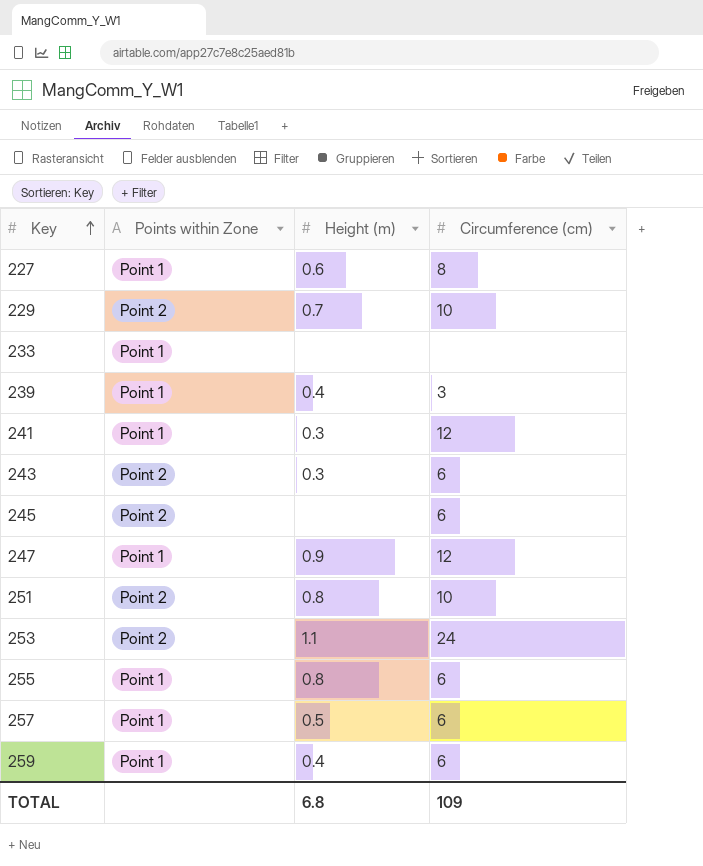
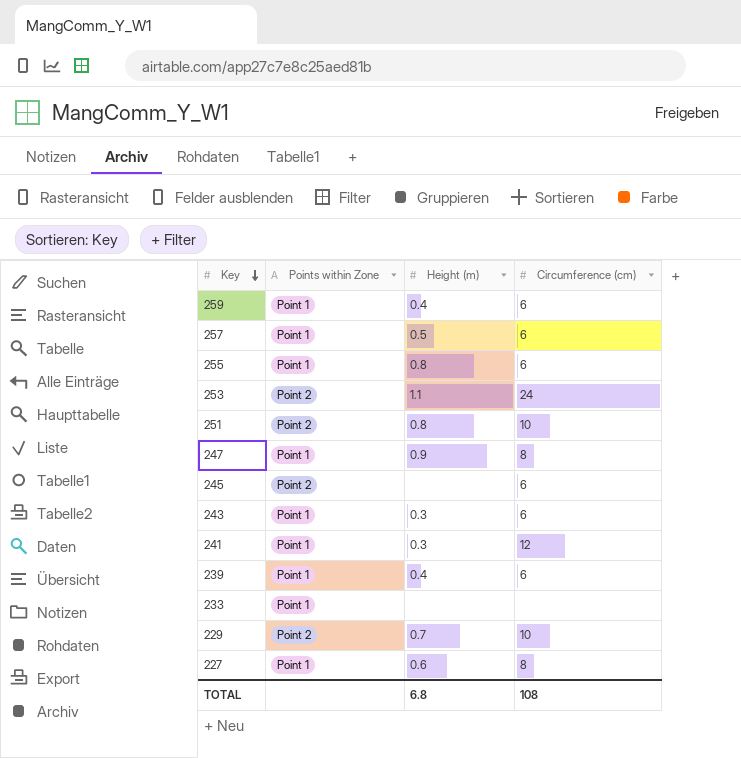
row order: Key ascending -> Key descending
247 | Circumference (cm): 12 -> 8
243 | Points within Zone: Point 2 -> Point 1
239 | Circumference (cm): 3 -> 6
TOTAL | Circumference (cm): 109 -> 108

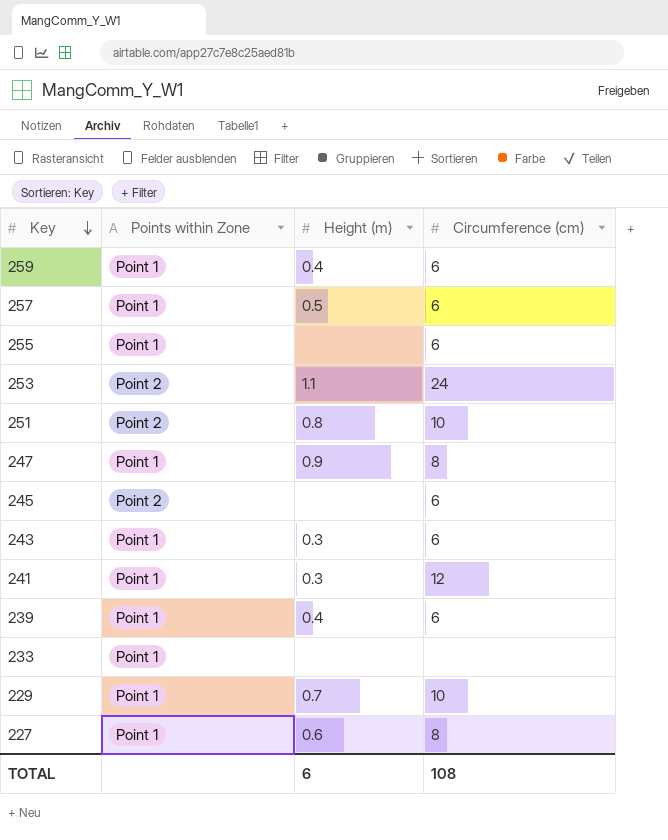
255 | Height (m): 0.8 -> none
229 | Points within Zone: Point 2 -> Point 1
TOTAL | Height (m): 6.8 -> 6

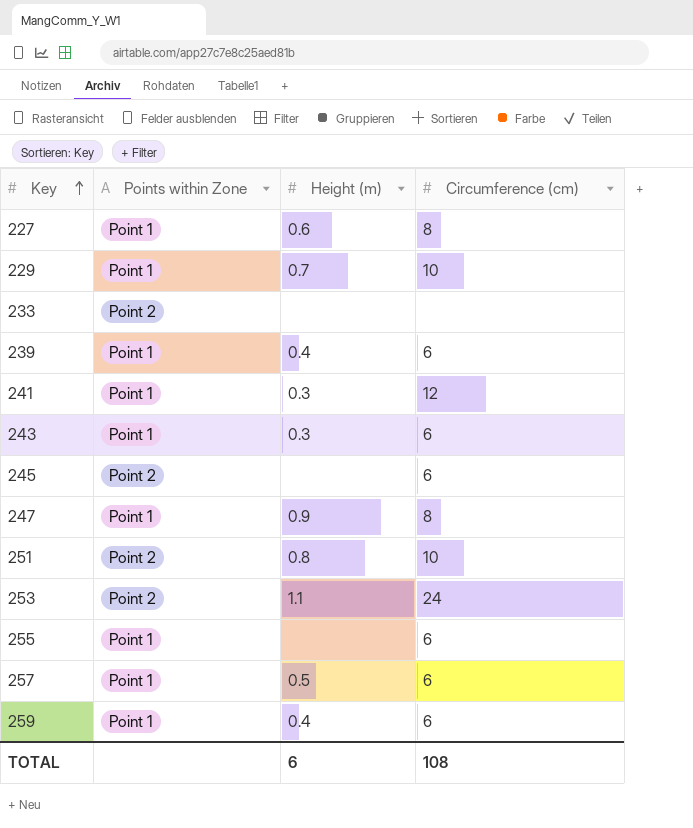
row order: Key descending -> Key ascending
233 | Points within Zone: Point 1 -> Point 2

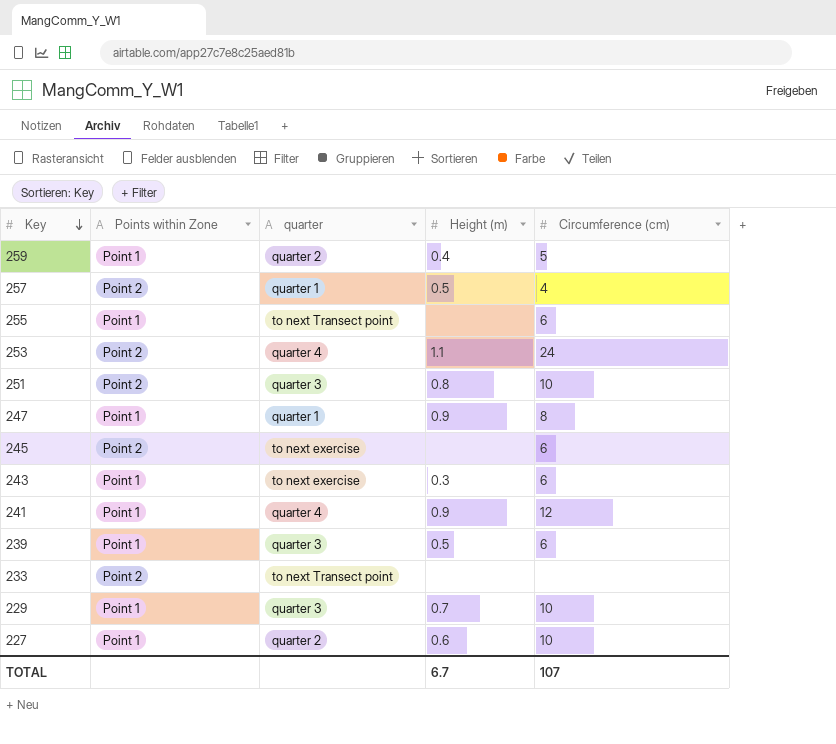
row order: Key ascending -> Key descending
column quarter | position: none -> 3
259 | Circumference (cm): 6 -> 5
257 | Points within Zone: Point 1 -> Point 2
257 | Circumference (cm): 6 -> 4
241 | Height (m): 0.3 -> 0.9
239 | Height (m): 0.4 -> 0.5
227 | Circumference (cm): 8 -> 10
TOTAL | Height (m): 6 -> 6.7
TOTAL | Circumference (cm): 108 -> 107

